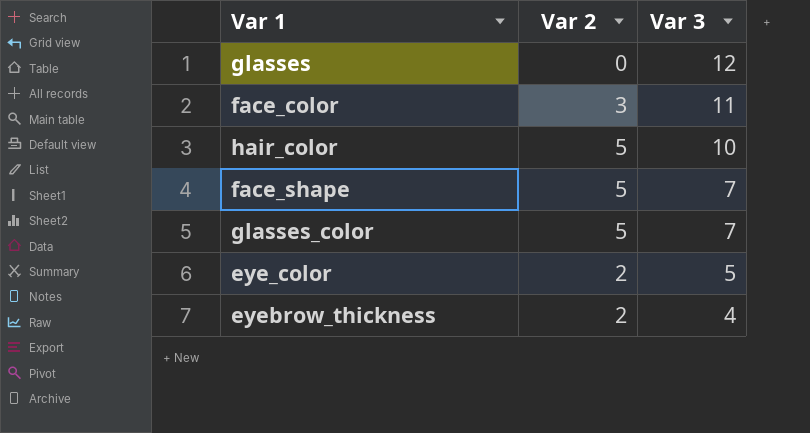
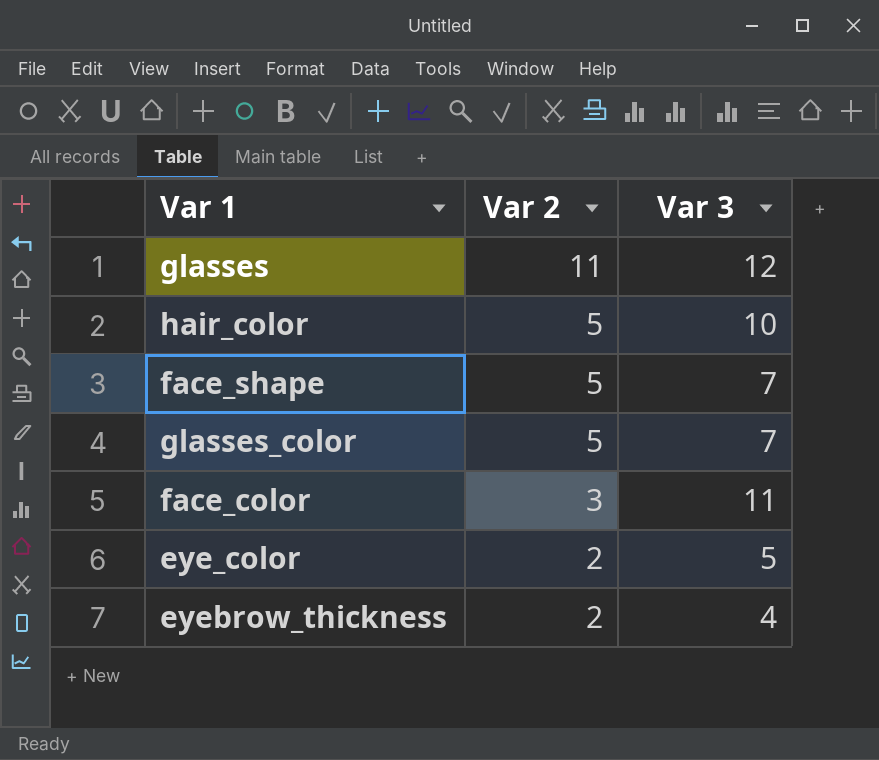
row order: Var 3 descending -> Var 2 descending
glasses | Var 2: 0 -> 11

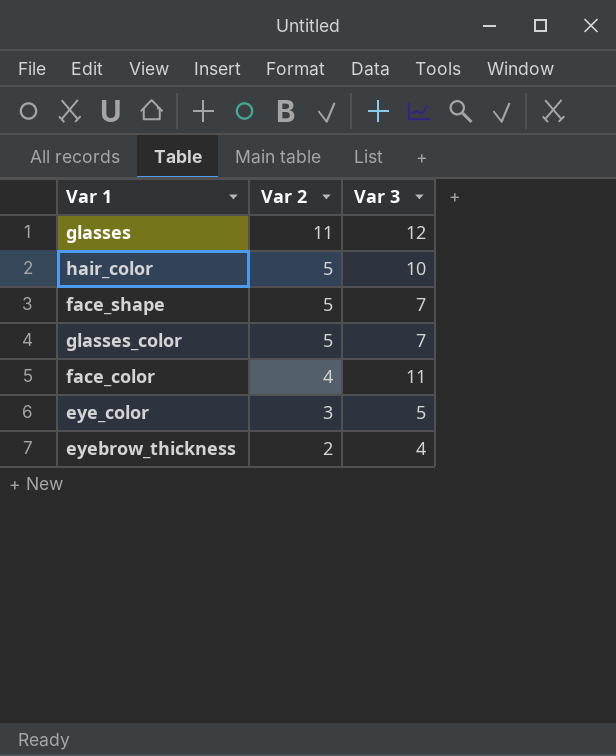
face_color | Var 2: 3 -> 4
eye_color | Var 2: 2 -> 3

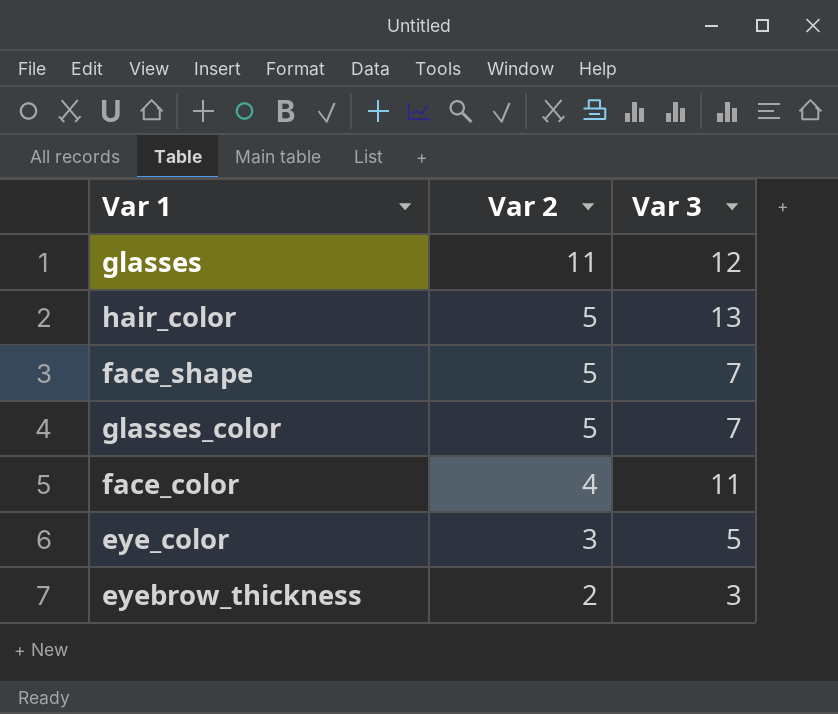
hair_color | Var 3: 10 -> 13
eyebrow_thickness | Var 3: 4 -> 3

